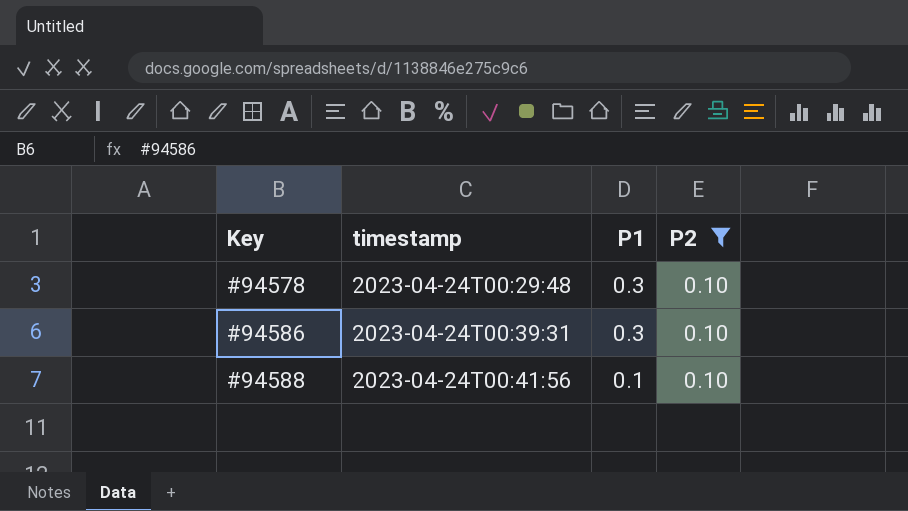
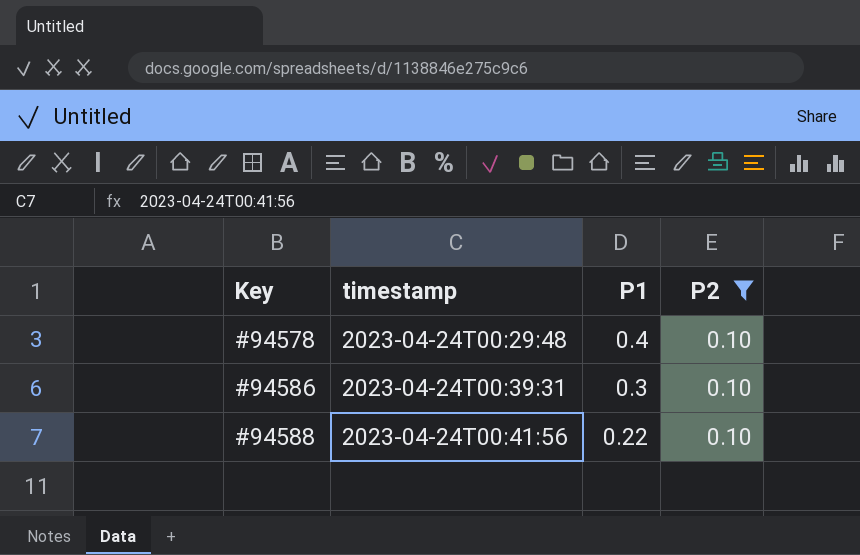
#94578 | P1: 0.3 -> 0.4
#94588 | P1: 0.1 -> 0.22

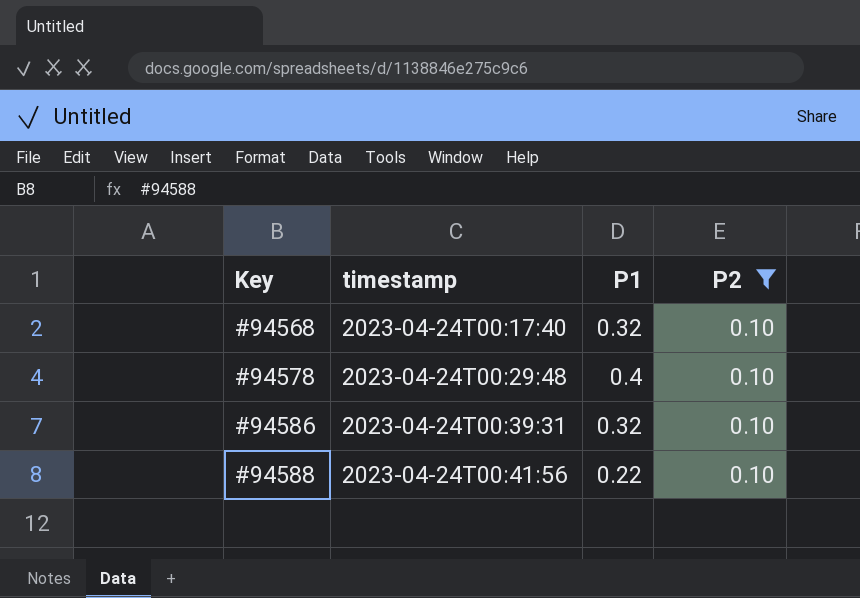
row #94568: none -> 2023-04-24T00:17:40 | 0.32 | 0.10
#94586 | P1: 0.3 -> 0.32

